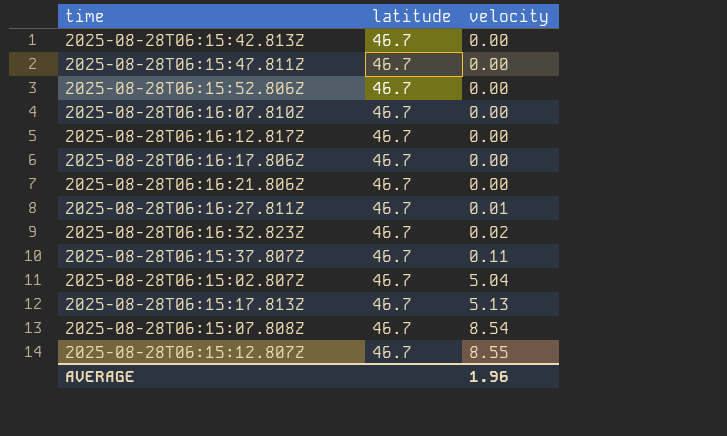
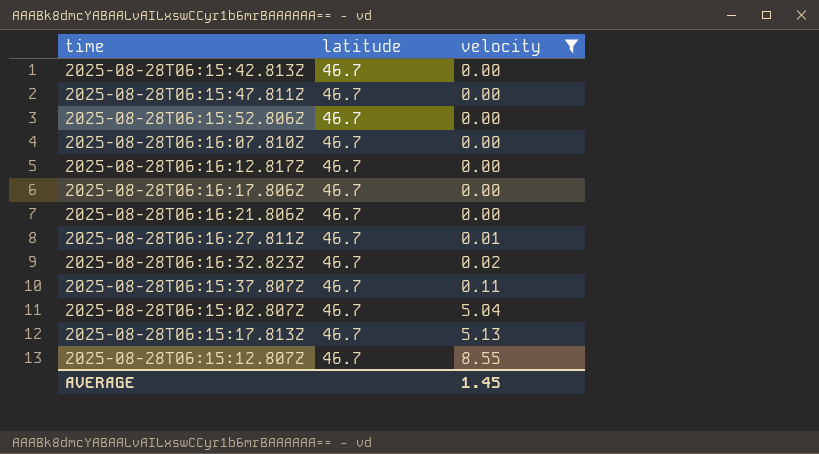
filter: none -> velocity != 8.54
AVERAGE | velocity: 1.96 -> 1.45

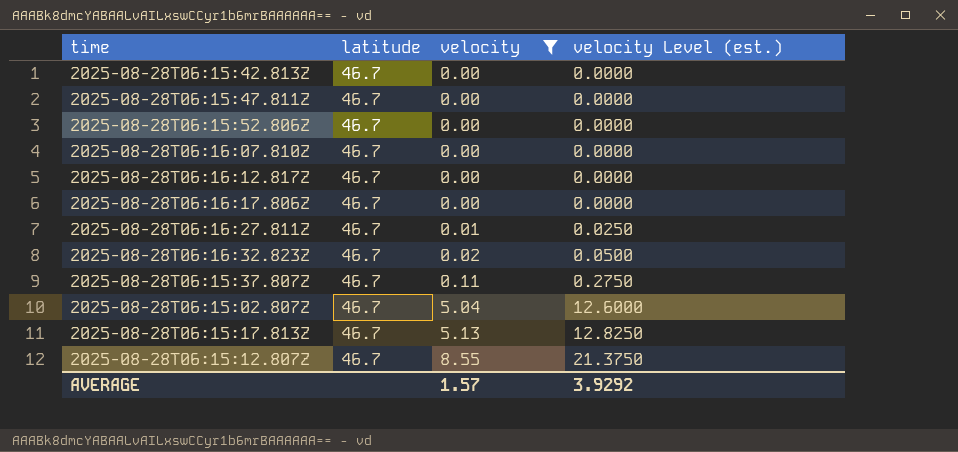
column velocity Level (est.) | formula: none -> [velocity] * 2.5
row 2025-08-28T06:16:21.806Z: 46.7 | 0.00 -> none
AVERAGE | velocity: 1.45 -> 1.57

